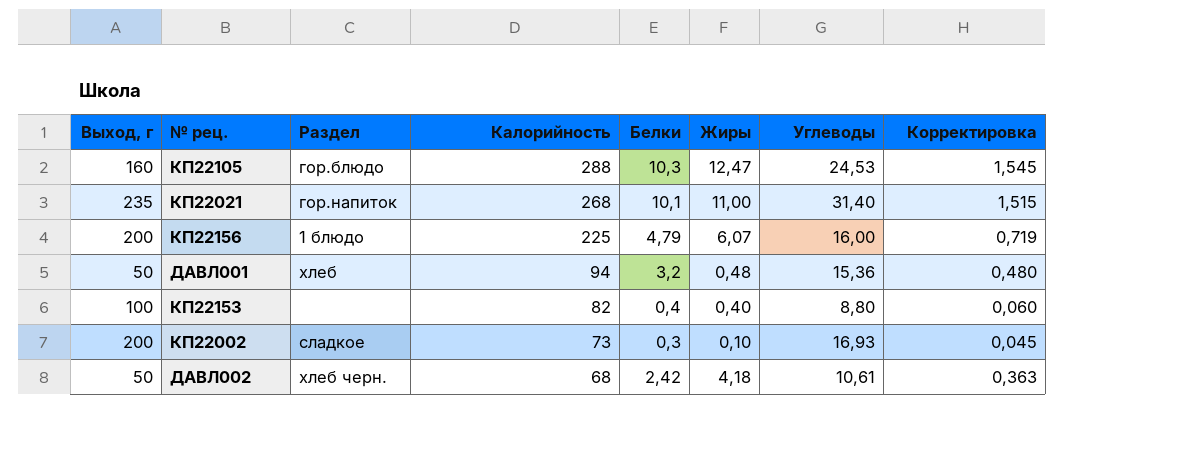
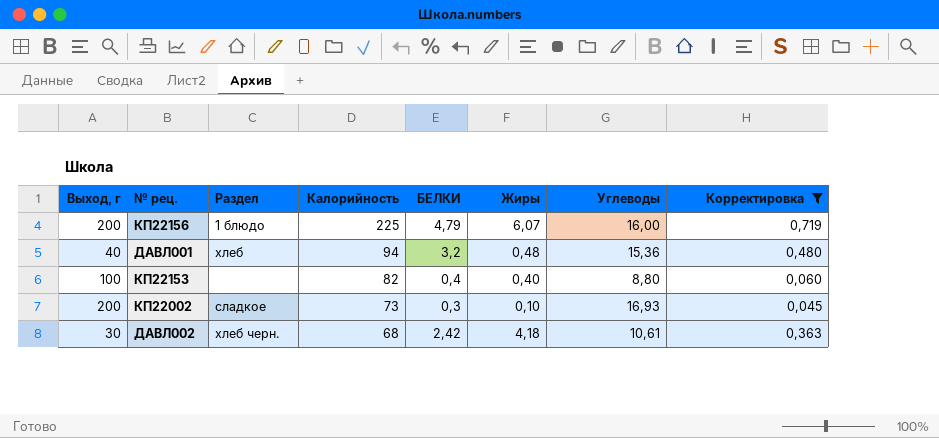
filter: none -> Корректировка <= 0,719
column name: Белки -> БЕЛКИ
ДАВЛ001 | Выход, г: 50 -> 40
ДАВЛ002 | Выход, г: 50 -> 30

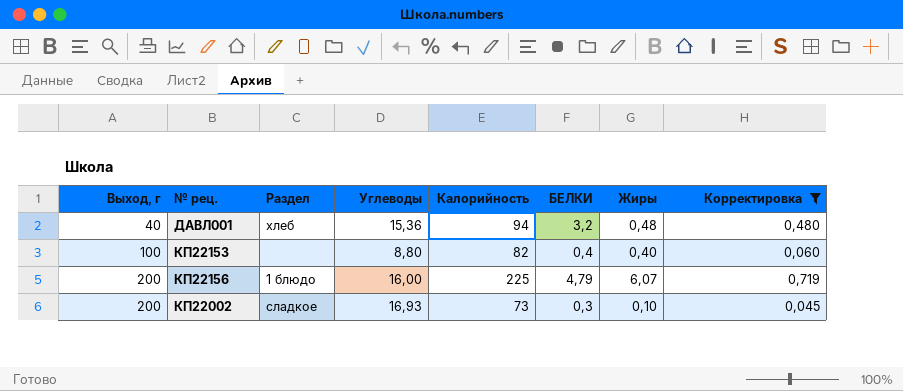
row order: Калорийность descending -> Выход, г ascending
column Углеводы | position: 7 -> 4
row ДАВЛ002: 30 | хлеб черн. | 68 | 2,42 | 4,18 | 10,61 | 0,363 -> none

